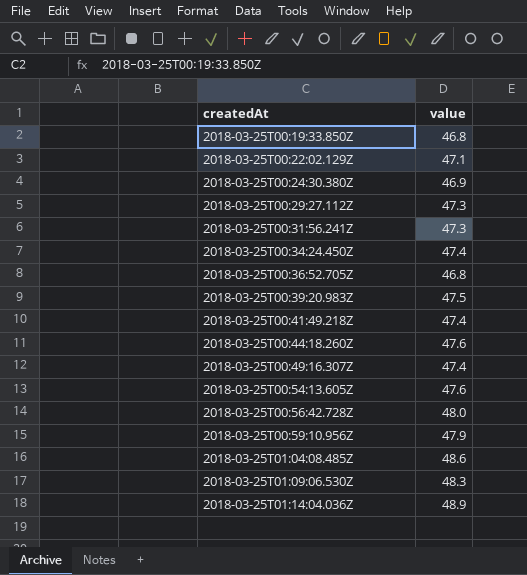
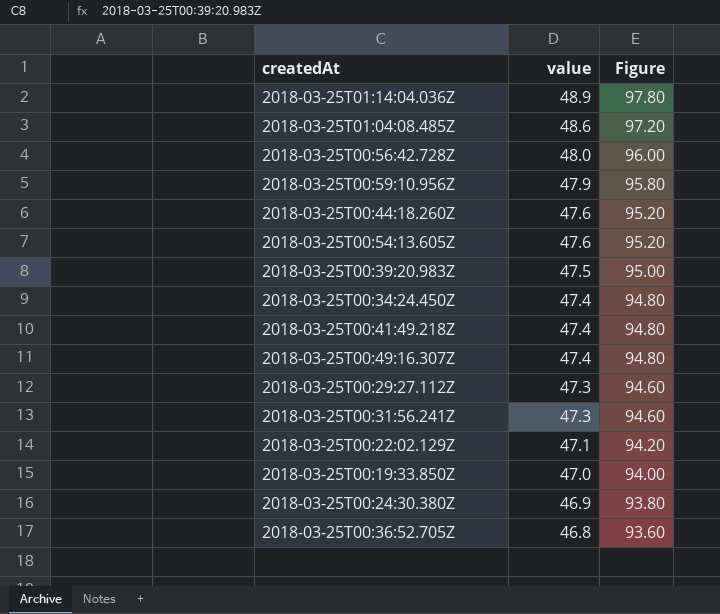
row order: createdAt ascending -> value descending
column Figure | formula: none -> [value] * 2
row 2018-03-25T01:09:06.530Z: 48.3 -> none
2018-03-25T00:19:33.850Z | value: 46.8 -> 47.0

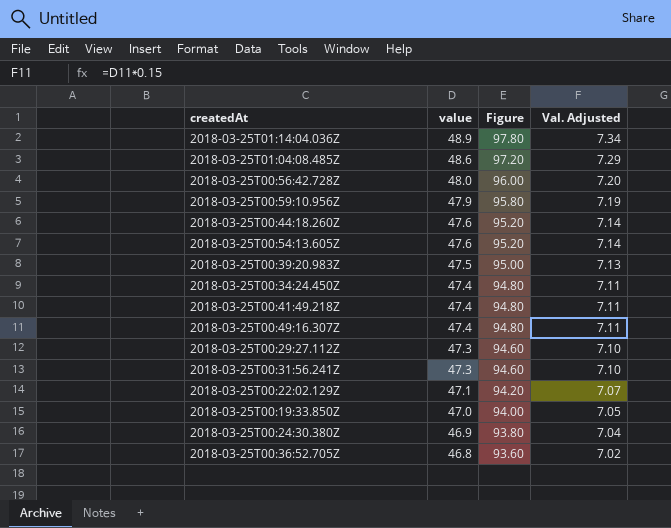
column Val. Adjusted | formula: none -> [value] * 0.15

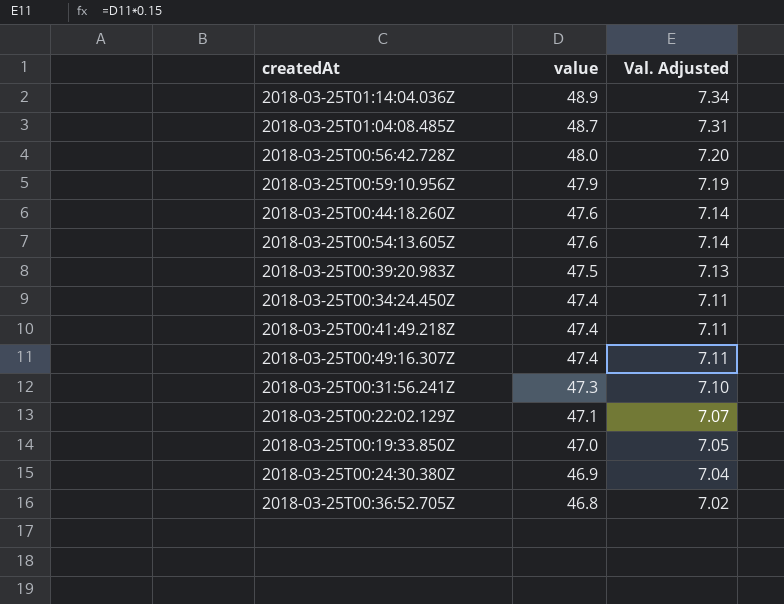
column Figure | formula: [value] * 2 -> none
row 2018-03-25T00:29:27.112Z: 47.3 | 94.60 | 7.10 -> none
2018-03-25T01:04:08.485Z | value: 48.6 -> 48.7
2018-03-25T01:04:08.485Z | Val. Adjusted: 7.29 -> 7.31

